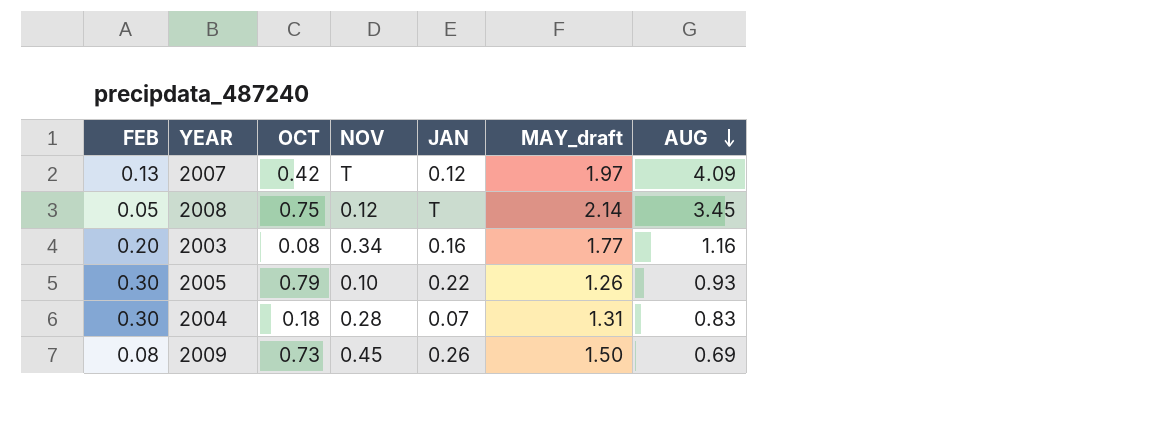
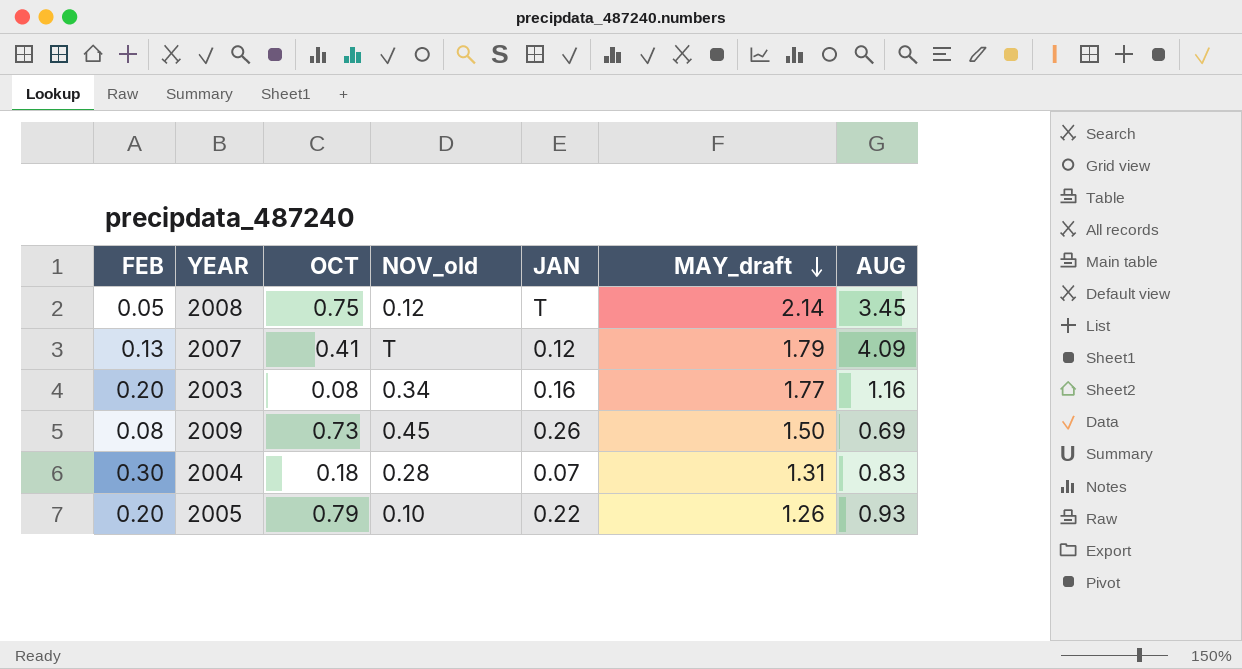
row order: AUG descending -> MAY_draft descending
column name: NOV -> NOV_old
2007 | OCT: 0.42 -> 0.41
2007 | MAY_draft: 1.97 -> 1.79
2005 | FEB: 0.30 -> 0.20

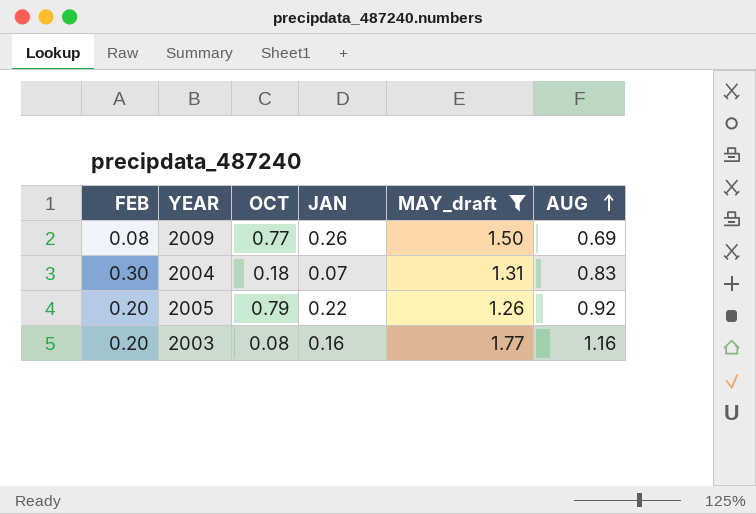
filter: none -> MAY_draft <= 1.77
row order: MAY_draft descending -> AUG ascending
column NOV_old | position: 4 -> none
2009 | OCT: 0.73 -> 0.77
2005 | AUG: 0.93 -> 0.92

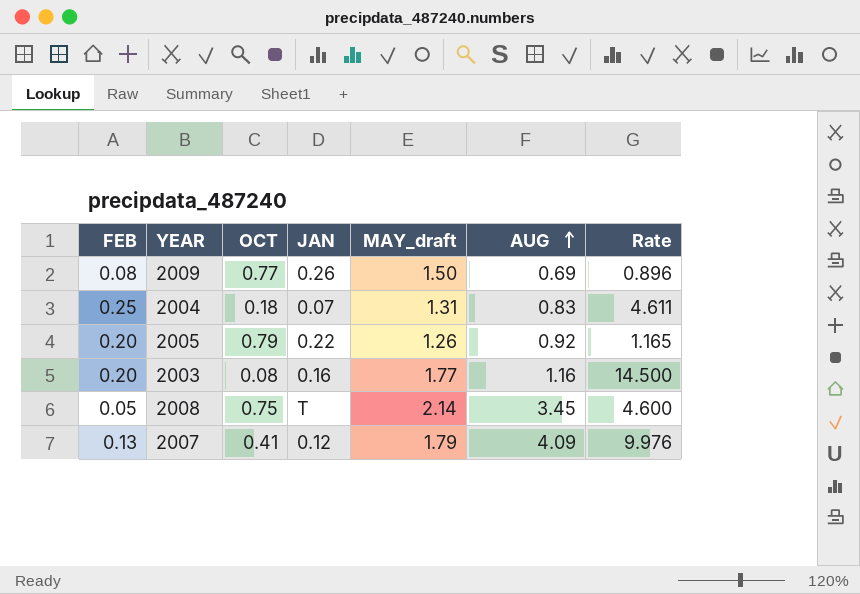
filter: MAY_draft <= 1.77 -> none
column Rate | formula: none -> [AUG] / [OCT]
2004 | FEB: 0.30 -> 0.25

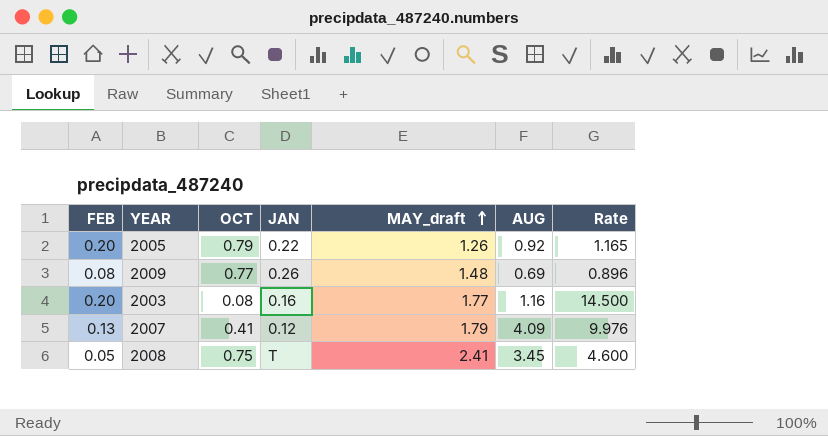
row order: AUG ascending -> MAY_draft ascending
row 2004: 0.25 | 0.18 | 0.07 | 1.31 | 0.83 | 4.611 -> none
2009 | MAY_draft: 1.50 -> 1.48
2008 | MAY_draft: 2.14 -> 2.41

